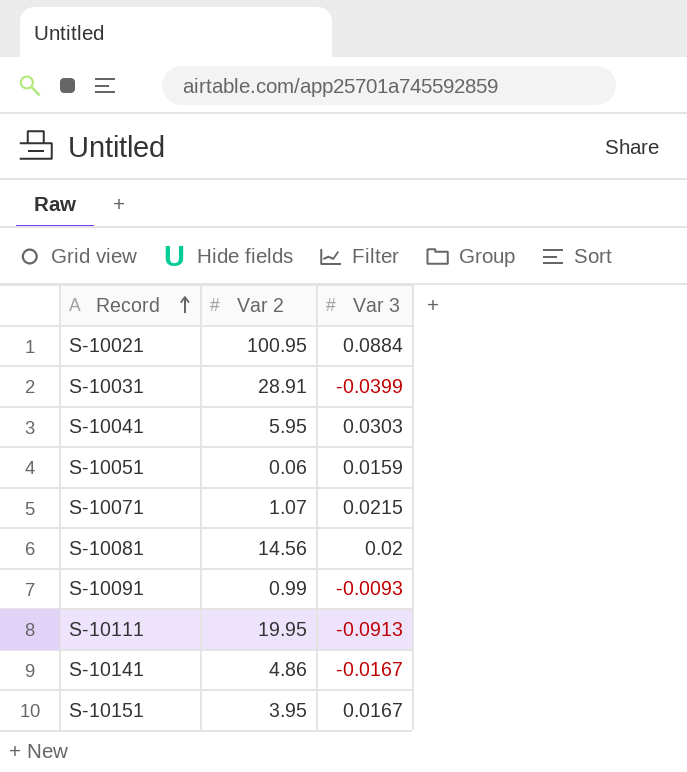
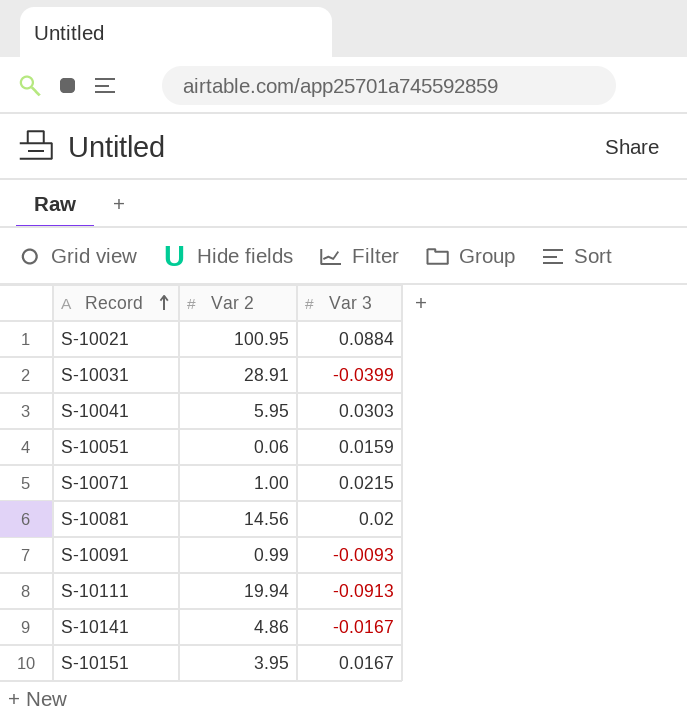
S-10071 | Var 2: 1.07 -> 1.00
S-10111 | Var 2: 19.95 -> 19.94

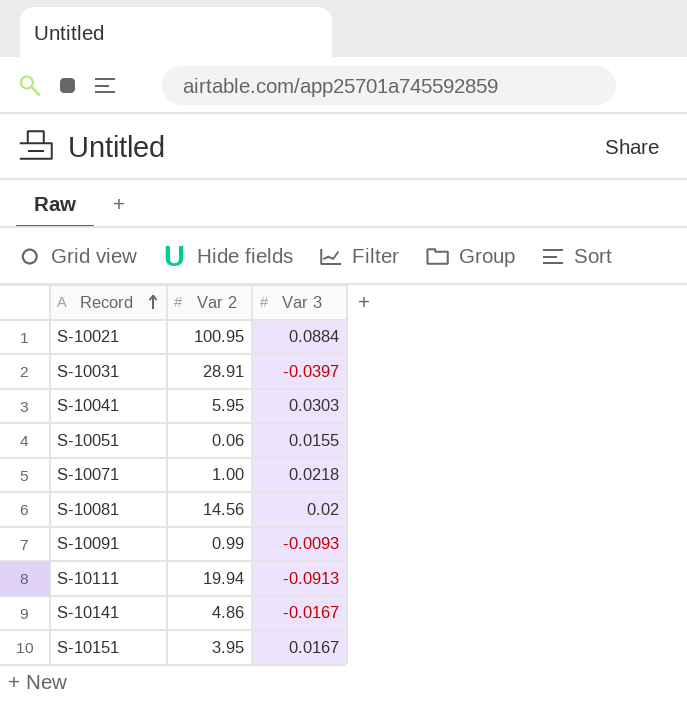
S-10031 | Var 3: -0.0399 -> -0.0397
S-10051 | Var 3: 0.0159 -> 0.0155
S-10071 | Var 3: 0.0215 -> 0.0218

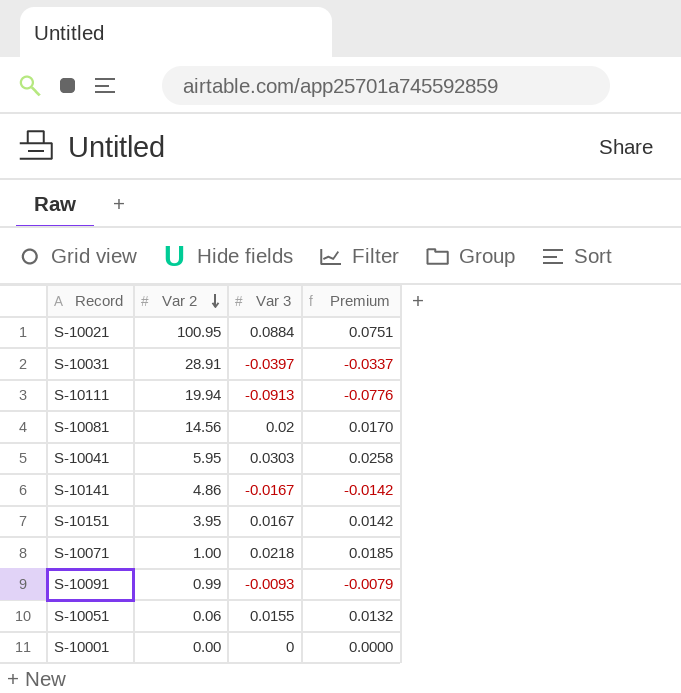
row order: Record ascending -> Var 2 descending
column Premium | formula: none -> [Var 3] * 0.85
row S-10001: none -> 0.00 | 0 | 0.0000

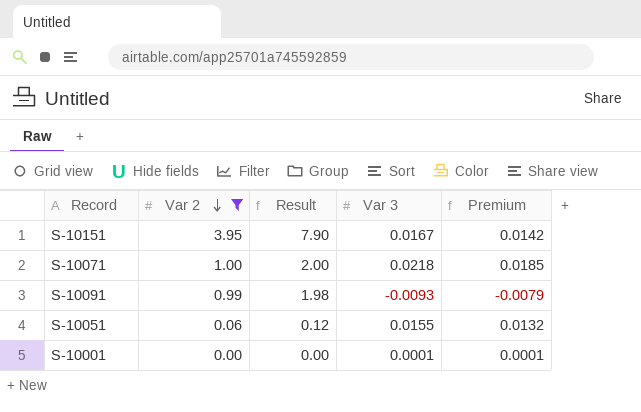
filter: none -> Var 2 <= 3.95
column Result | formula: none -> [Var 2] * 2
S-10001 | Var 3: 0 -> 0.0001
S-10001 | Premium: 0.0000 -> 0.0001

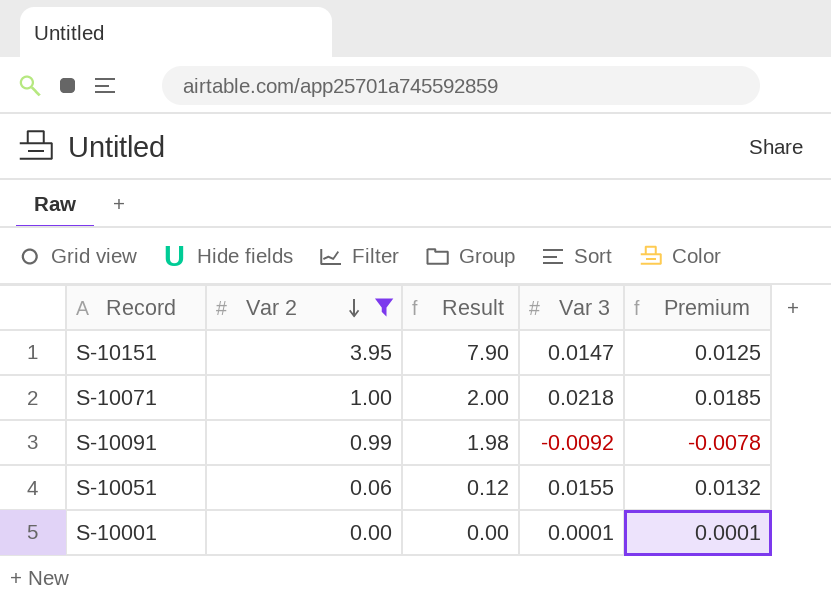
S-10151 | Var 3: 0.0167 -> 0.0147
S-10151 | Premium: 0.0142 -> 0.0125
S-10091 | Var 3: -0.0093 -> -0.0092
S-10091 | Premium: -0.0079 -> -0.0078

